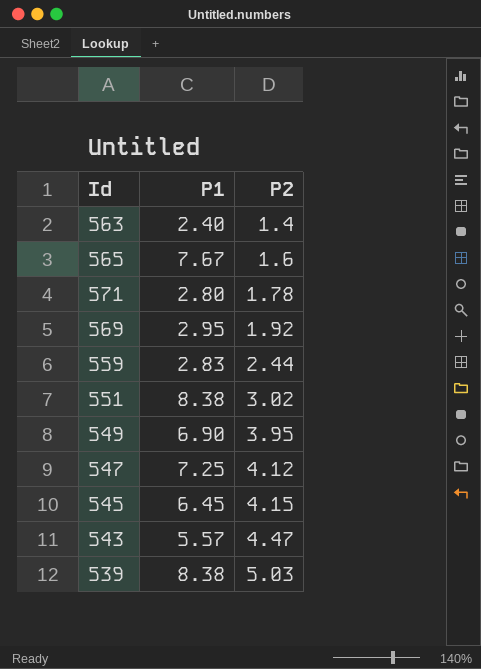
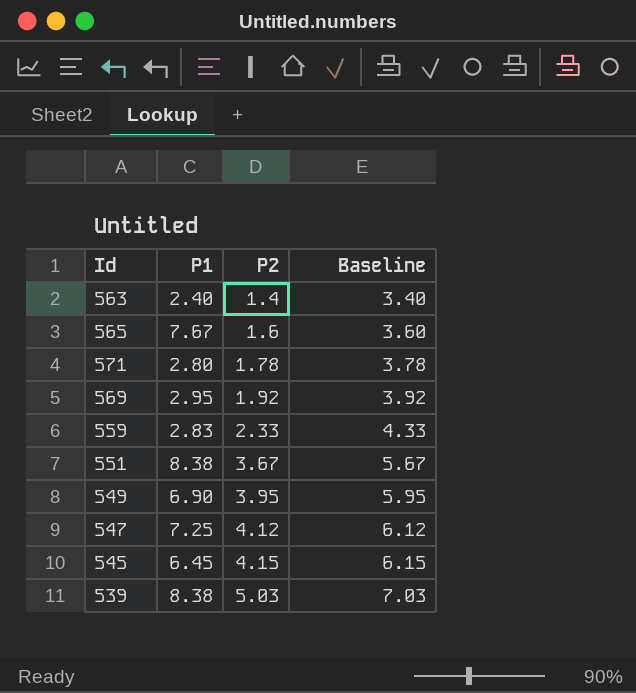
column Baseline | formula: none -> [P2] + 2
row 543: 5.57 | 4.47 -> none
559 | P2: 2.44 -> 2.33
551 | P2: 3.02 -> 3.67

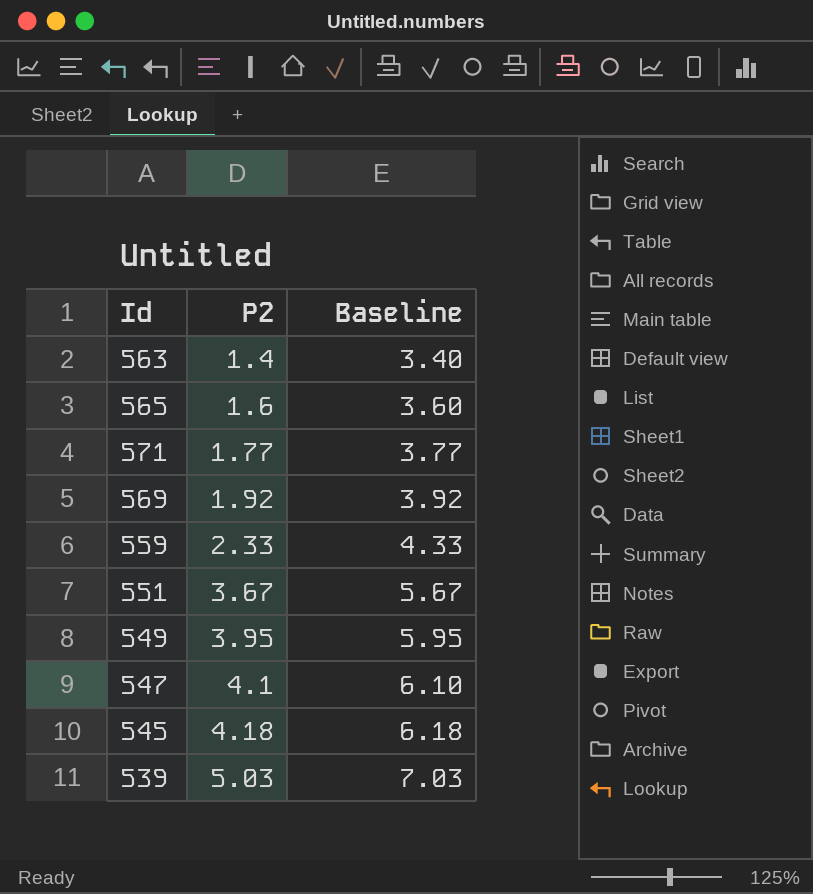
column P1 | position: 2 -> none
571 | P2: 1.78 -> 1.77
571 | Baseline: 3.78 -> 3.77
547 | P2: 4.12 -> 4.1
547 | Baseline: 6.12 -> 6.10
545 | P2: 4.15 -> 4.18
545 | Baseline: 6.15 -> 6.18

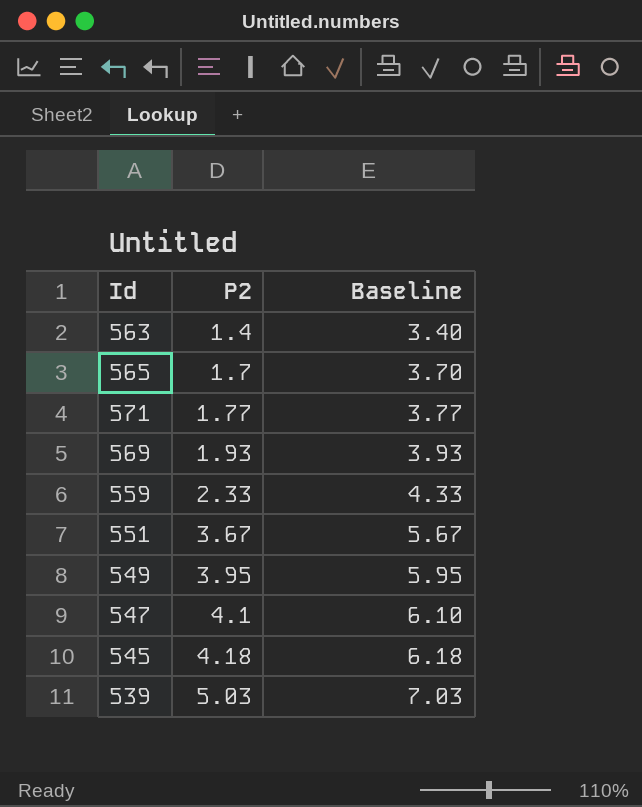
565 | P2: 1.6 -> 1.7
565 | Baseline: 3.60 -> 3.70
569 | P2: 1.92 -> 1.93
569 | Baseline: 3.92 -> 3.93

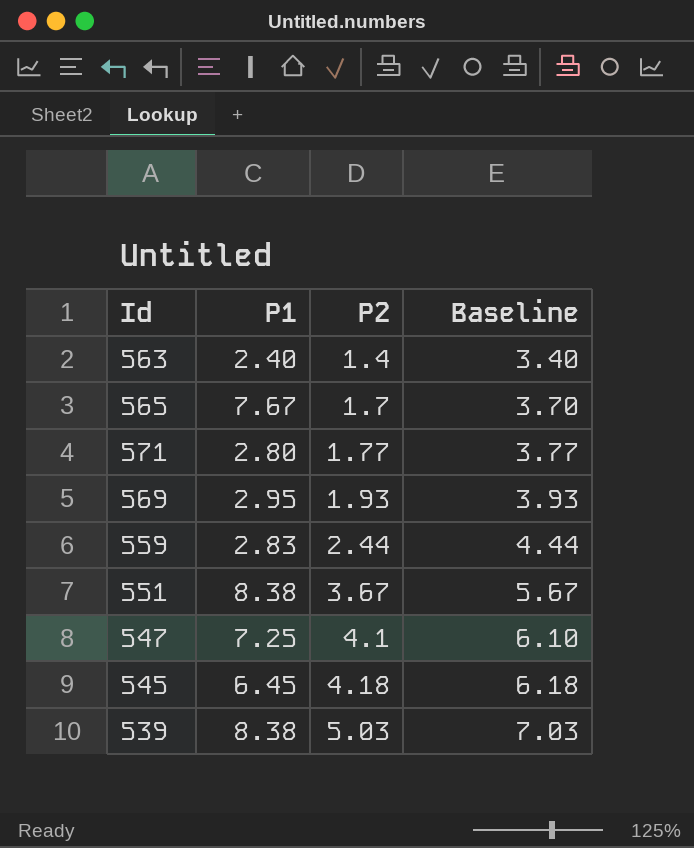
column P1 | position: none -> 2
row 549: 3.95 | 5.95 -> none
559 | P2: 2.33 -> 2.44
559 | Baseline: 4.33 -> 4.44

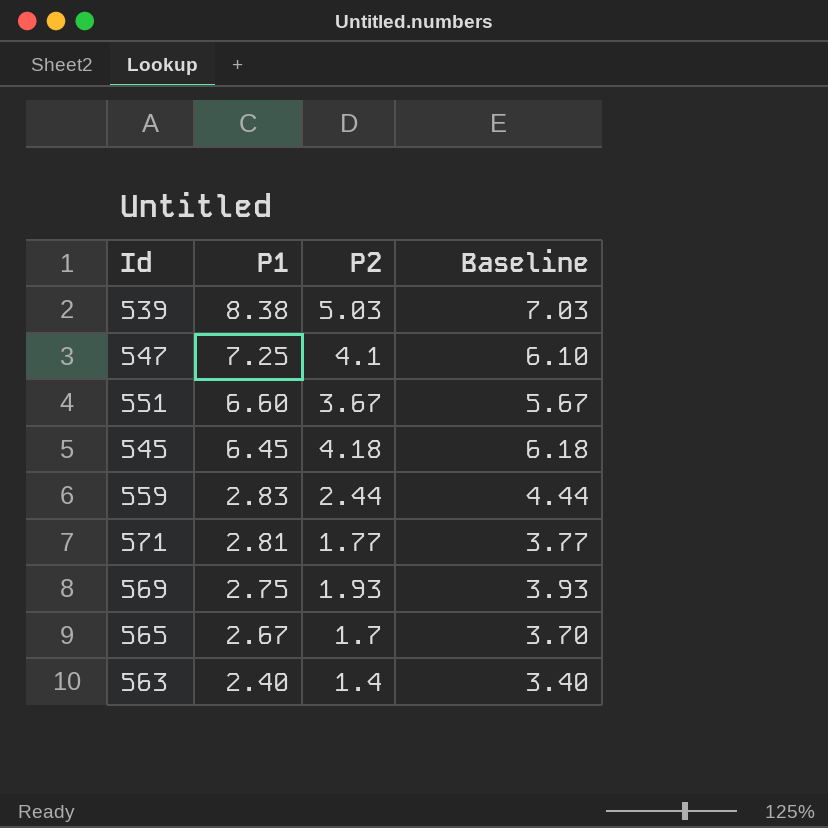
row order: P2 ascending -> P1 descending
551 | P1: 8.38 -> 6.60
571 | P1: 2.80 -> 2.81
569 | P1: 2.95 -> 2.75
565 | P1: 7.67 -> 2.67

